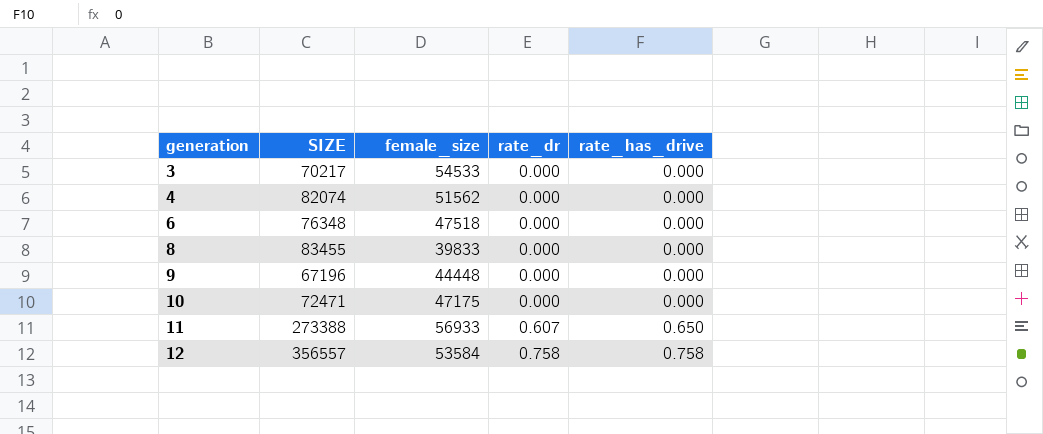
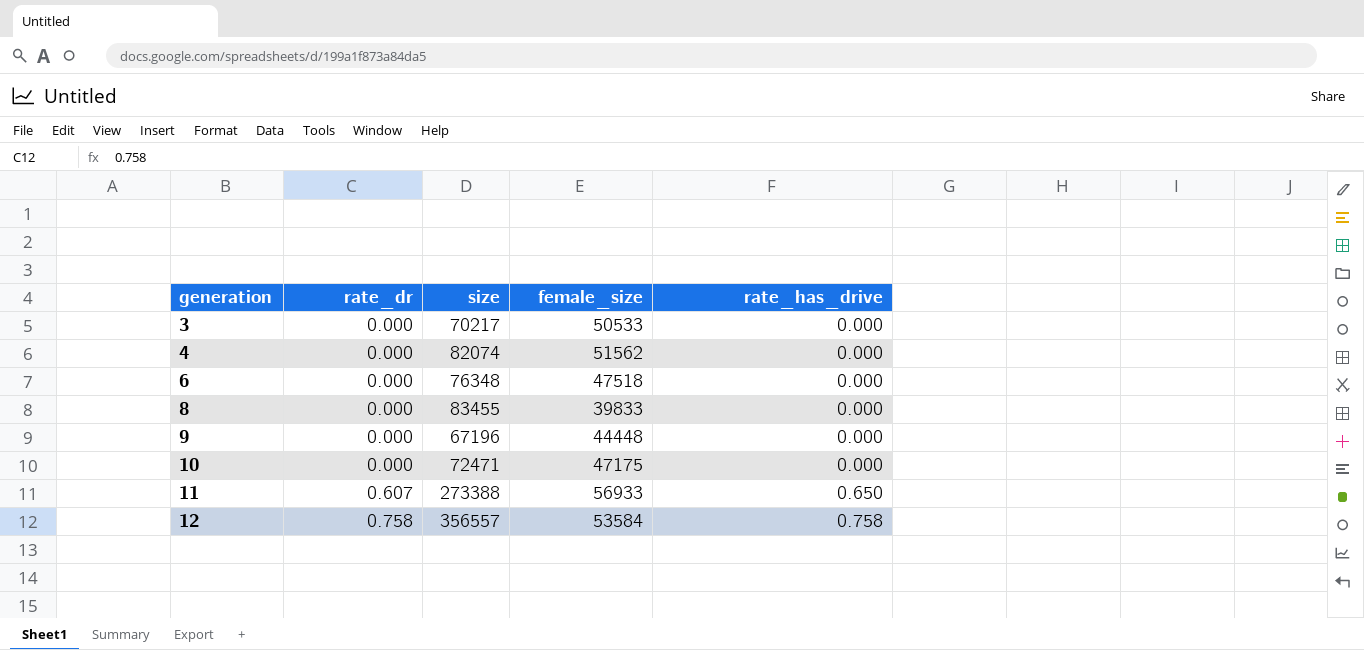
column rate_dr | position: 4 -> 2
column name: SIZE -> size
3 | female_size: 54533 -> 50533

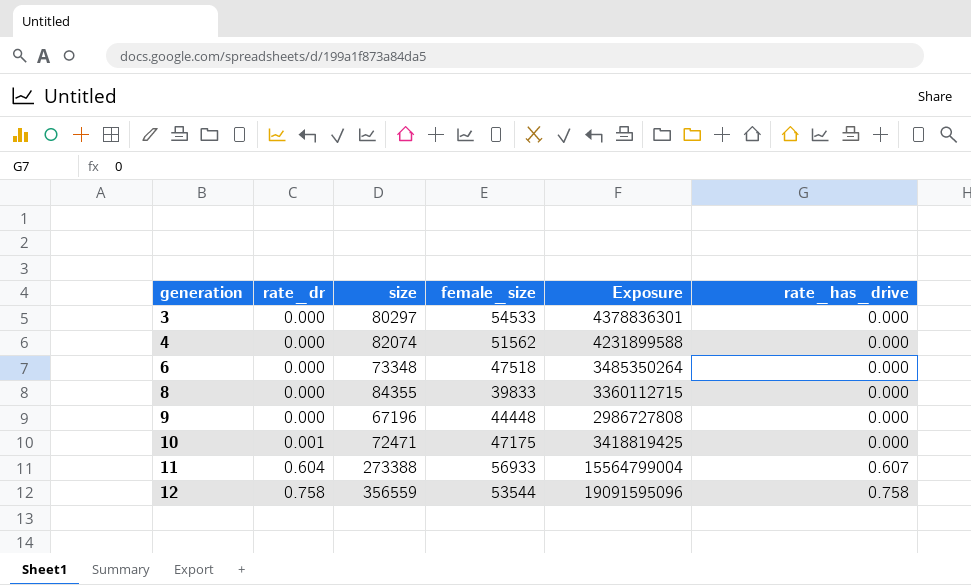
column Exposure | formula: none -> [size] * [female_size]
3 | size: 70217 -> 80297
3 | female_size: 50533 -> 54533
6 | size: 76348 -> 73348
8 | size: 83455 -> 84355
10 | rate_dr: 0.000 -> 0.001
11 | rate_dr: 0.607 -> 0.604
11 | rate_has_drive: 0.650 -> 0.607
12 | size: 356557 -> 356559
12 | female_size: 53584 -> 53544

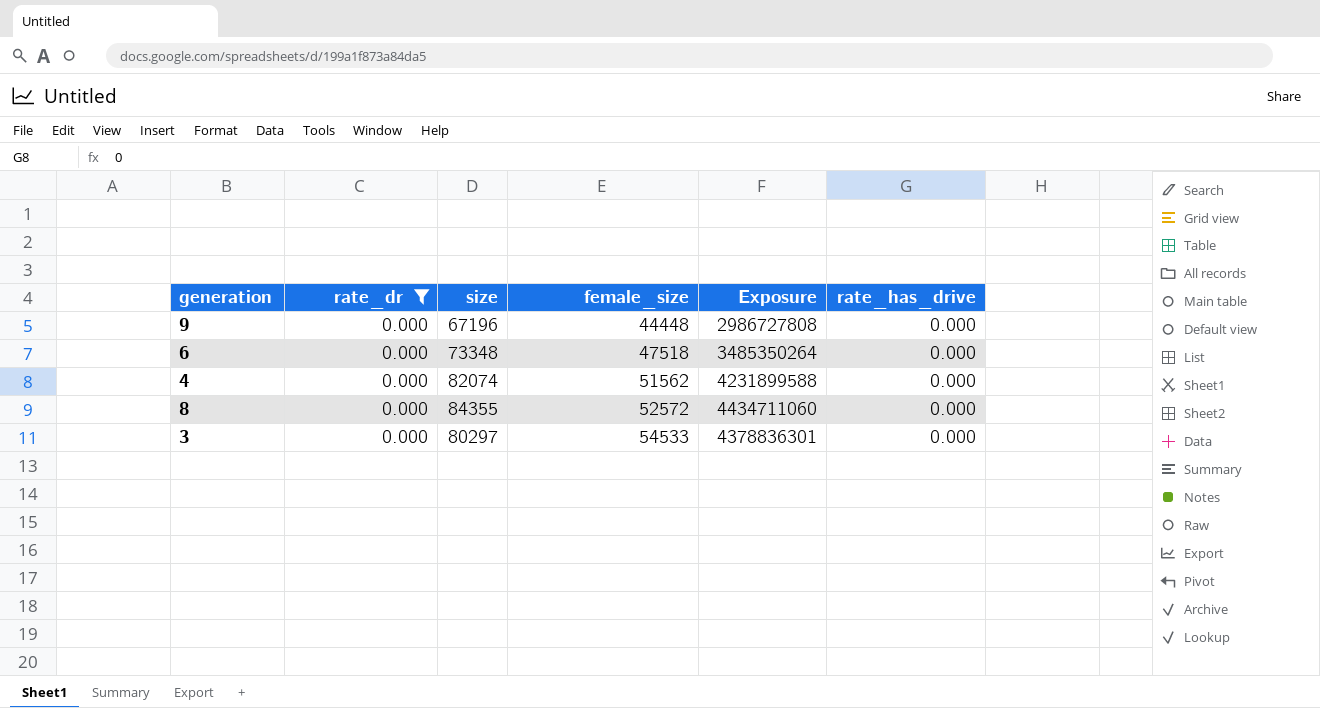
filter: none -> rate_dr = 0.000
row order: generation ascending -> female_size ascending
8 | female_size: 39833 -> 52572
8 | Exposure: 3360112715 -> 4434711060

